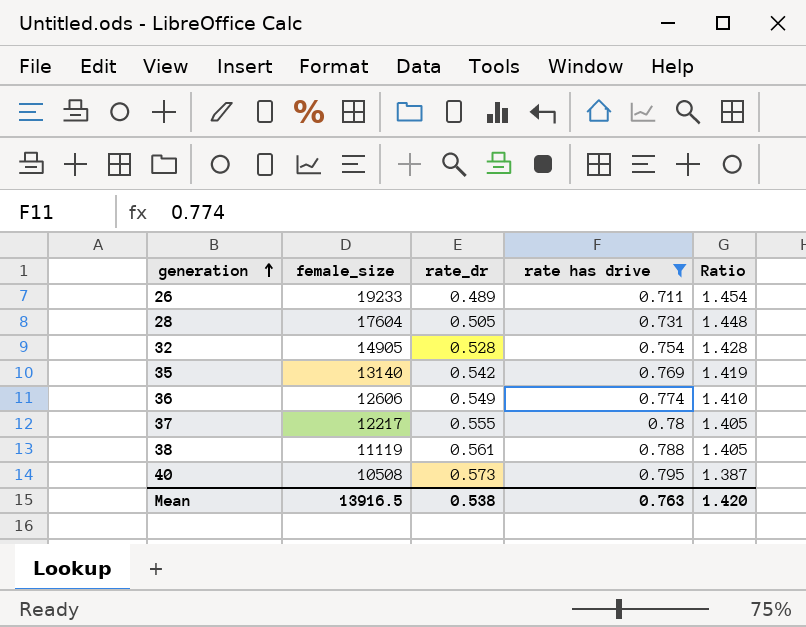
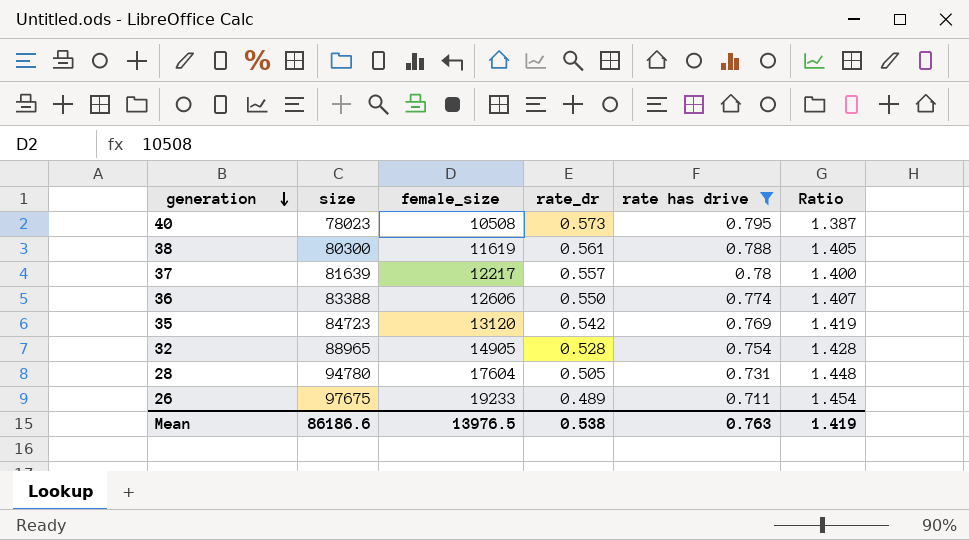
row order: generation ascending -> generation descending
column size | position: none -> 2
38 | female_size: 11119 -> 11619
37 | rate_dr: 0.555 -> 0.557
37 | Ratio: 1.405 -> 1.400
36 | rate_dr: 0.549 -> 0.550
36 | Ratio: 1.410 -> 1.407
35 | female_size: 13140 -> 13120
Mean | female_size: 13916.5 -> 13976.5
Mean | Ratio: 1.420 -> 1.419

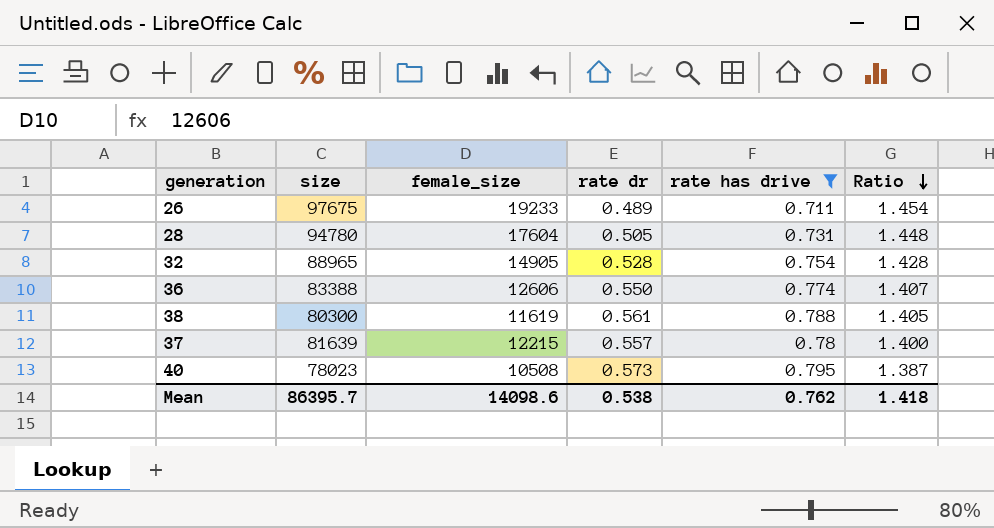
row order: generation descending -> Ratio descending
column name: rate_dr -> rate dr
row 35: 84723 | 13120 | 0.542 | 0.769 | 1.419 -> none
37 | female_size: 12217 -> 12215
Mean | size: 86186.6 -> 86395.7
Mean | female_size: 13976.5 -> 14098.6
Mean | rate has drive: 0.763 -> 0.762
Mean | Ratio: 1.419 -> 1.418

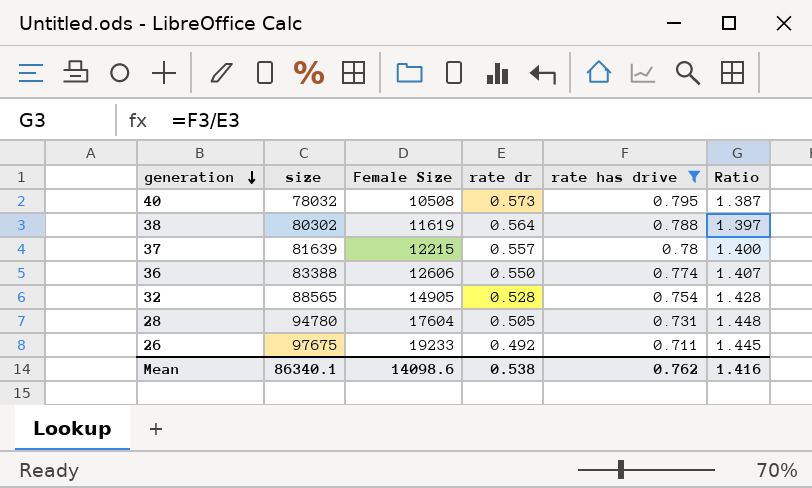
row order: Ratio descending -> generation descending
column name: female_size -> Female Size
40 | size: 78023 -> 78032
38 | size: 80300 -> 80302
38 | rate dr: 0.561 -> 0.564
38 | Ratio: 1.405 -> 1.397
32 | size: 88965 -> 88565
26 | rate dr: 0.489 -> 0.492
26 | Ratio: 1.454 -> 1.445
Mean | size: 86395.7 -> 86340.1
Mean | Ratio: 1.418 -> 1.416

